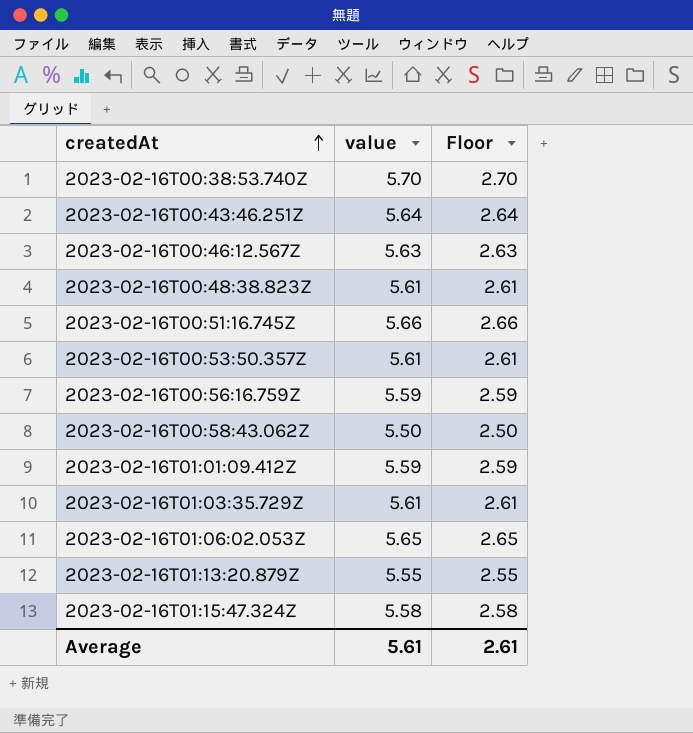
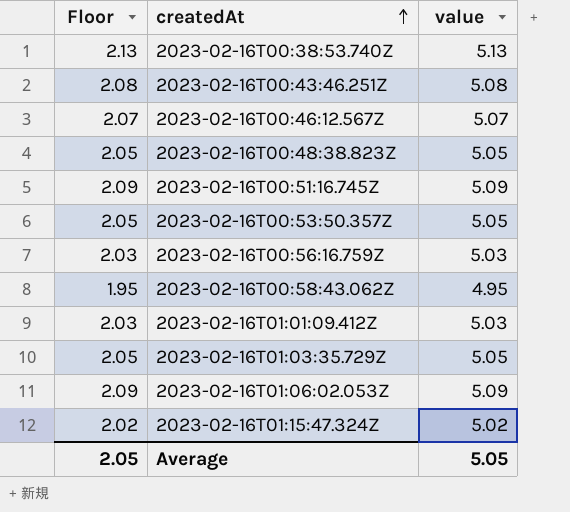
column Floor | position: 3 -> 1
row 2023-02-16T01:13:20.879Z: 5.55 | 2.55 -> none
2023-02-16T00:38:53.740Z | Floor: 2.70 -> 2.13
2023-02-16T00:38:53.740Z | value: 5.70 -> 5.13
2023-02-16T00:43:46.251Z | Floor: 2.64 -> 2.08
2023-02-16T00:43:46.251Z | value: 5.64 -> 5.08
2023-02-16T00:46:12.567Z | Floor: 2.63 -> 2.07
2023-02-16T00:46:12.567Z | value: 5.63 -> 5.07
2023-02-16T00:48:38.823Z | Floor: 2.61 -> 2.05
2023-02-16T00:48:38.823Z | value: 5.61 -> 5.05
2023-02-16T00:51:16.745Z | Floor: 2.66 -> 2.09
2023-02-16T00:51:16.745Z | value: 5.66 -> 5.09
2023-02-16T00:53:50.357Z | Floor: 2.61 -> 2.05
2023-02-16T00:53:50.357Z | value: 5.61 -> 5.05
2023-02-16T00:56:16.759Z | Floor: 2.59 -> 2.03
2023-02-16T00:56:16.759Z | value: 5.59 -> 5.03
2023-02-16T00:58:43.062Z | Floor: 2.50 -> 1.95
2023-02-16T00:58:43.062Z | value: 5.50 -> 4.95
2023-02-16T01:01:09.412Z | Floor: 2.59 -> 2.03
2023-02-16T01:01:09.412Z | value: 5.59 -> 5.03
2023-02-16T01:03:35.729Z | Floor: 2.61 -> 2.05
2023-02-16T01:03:35.729Z | value: 5.61 -> 5.05
2023-02-16T01:06:02.053Z | Floor: 2.65 -> 2.09
2023-02-16T01:06:02.053Z | value: 5.65 -> 5.09
2023-02-16T01:15:47.324Z | Floor: 2.58 -> 2.02
2023-02-16T01:15:47.324Z | value: 5.58 -> 5.02
Average | Floor: 2.61 -> 2.05
Average | value: 5.61 -> 5.05

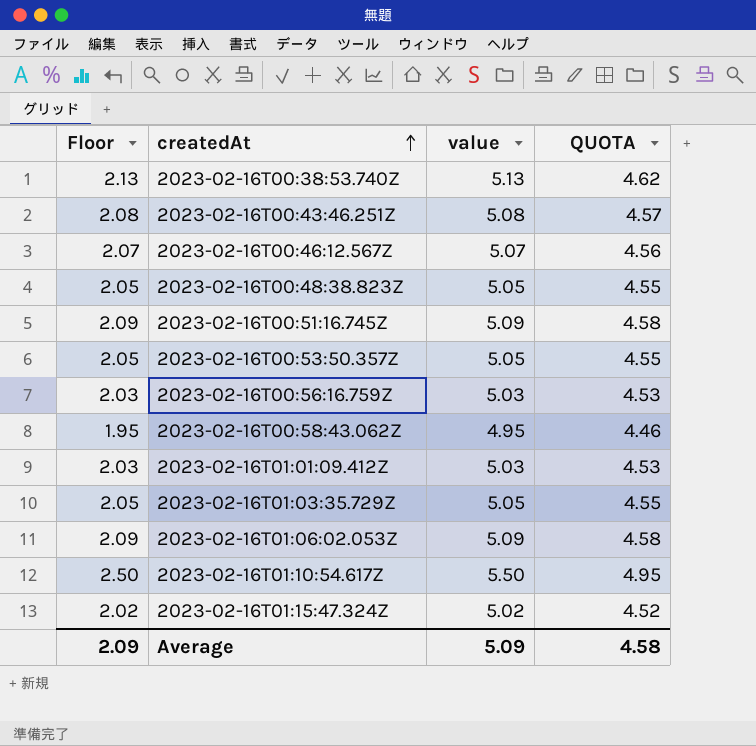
column QUOTA | formula: none -> [value] * 0.9
row 2023-02-16T01:10:54.617Z: none -> 2.50 | 5.50 | 4.95
Average | Floor: 2.05 -> 2.09
Average | value: 5.05 -> 5.09

